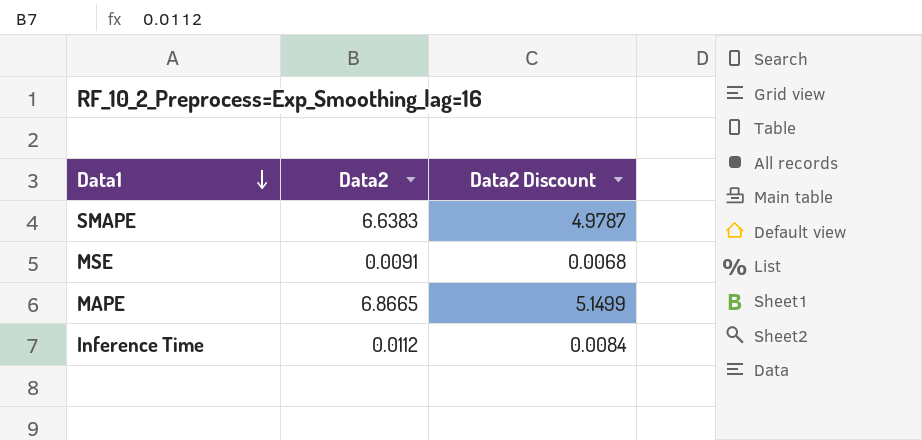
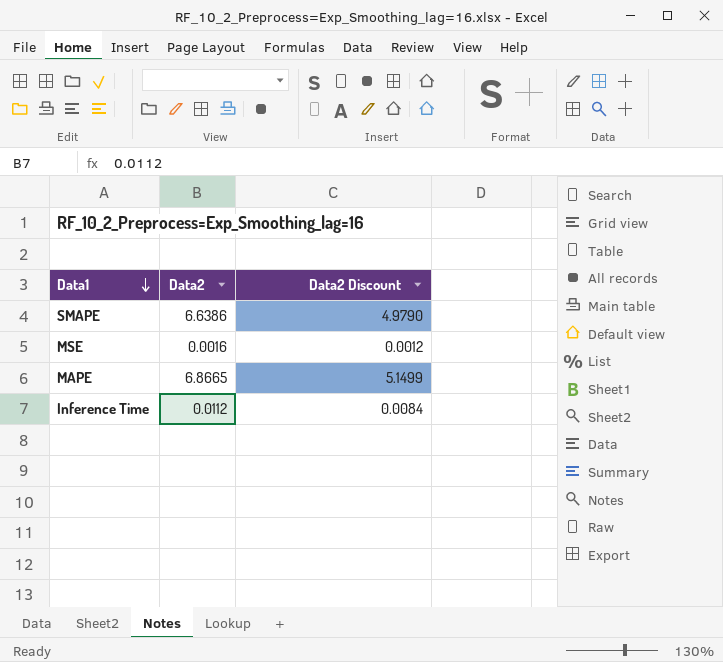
SMAPE | Data2: 6.6383 -> 6.6386
SMAPE | Data2 Discount: 4.9787 -> 4.9790
MSE | Data2: 0.0091 -> 0.0016
MSE | Data2 Discount: 0.0068 -> 0.0012

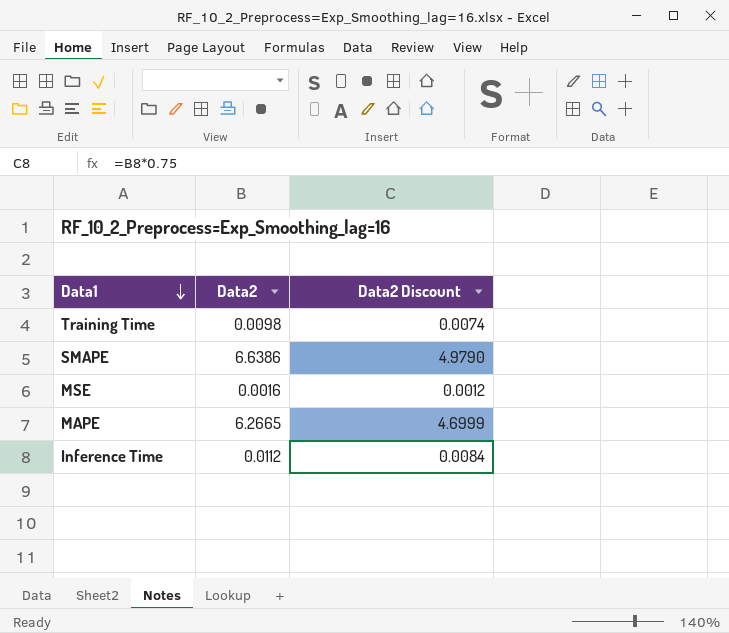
row Training Time: none -> 0.0098 | 0.0074
MAPE | Data2: 6.8665 -> 6.2665
MAPE | Data2 Discount: 5.1499 -> 4.6999

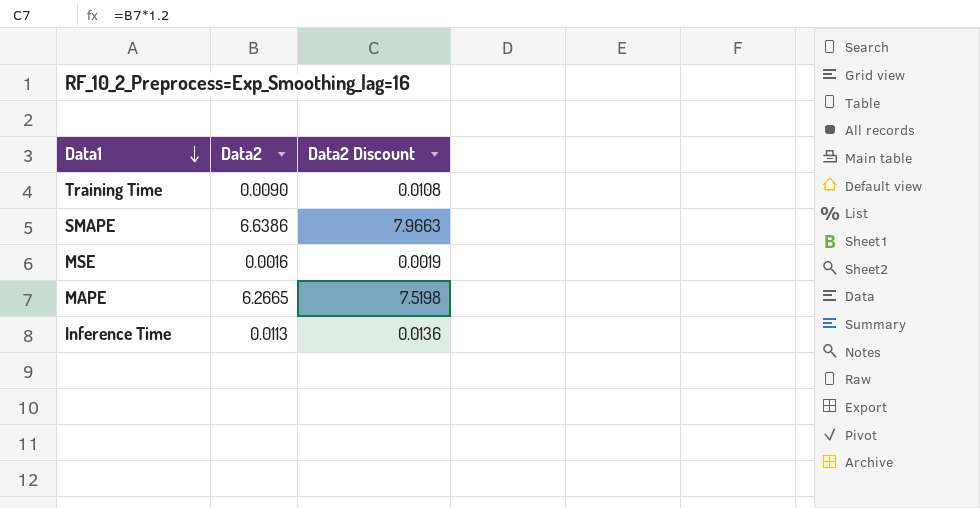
column Data2 Discount | formula: [Data2] * 0.75 -> [Data2] * 1.2
Training Time | Data2: 0.0098 -> 0.0090
Inference Time | Data2: 0.0112 -> 0.0113

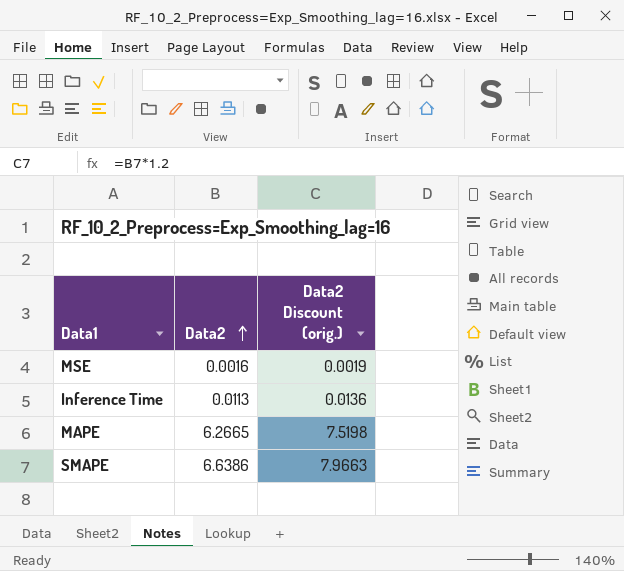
row order: Data1 descending -> Data2 ascending
column name: Data2 Discount -> Data2 Discount (orig.)
row Training Time: 0.0090 | 0.0108 -> none

